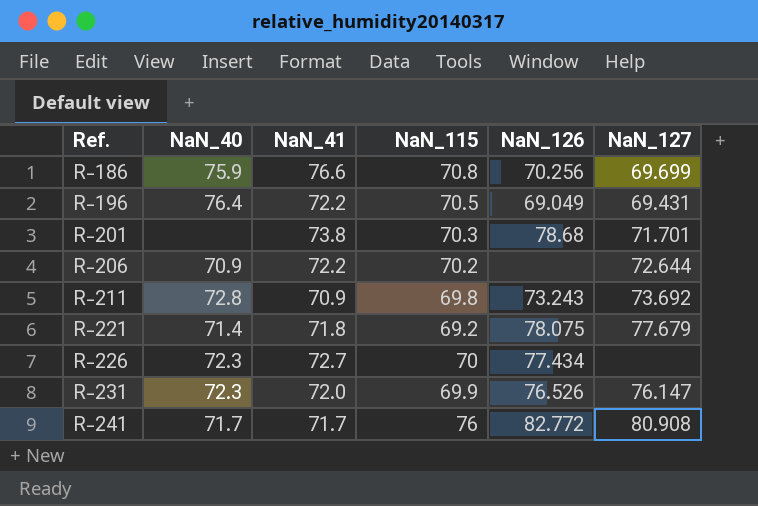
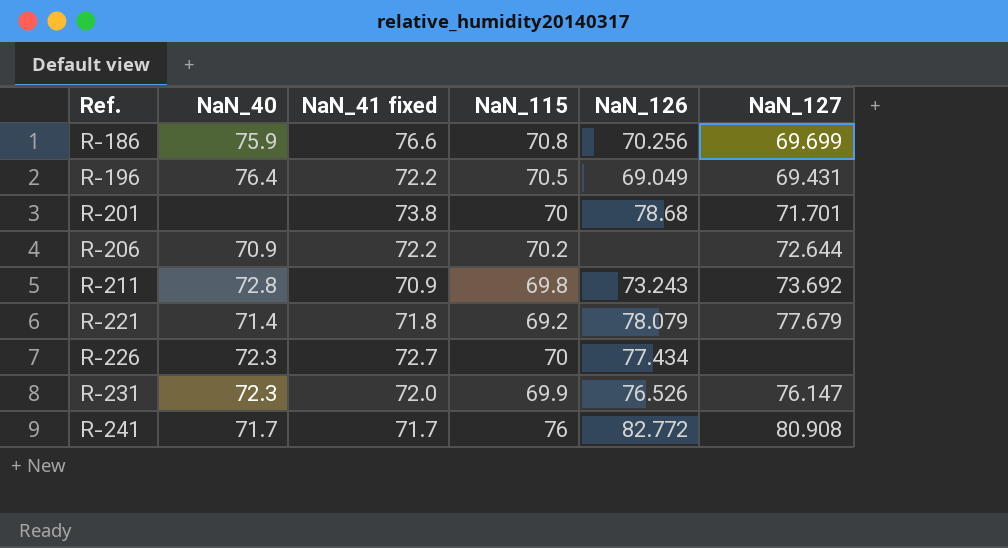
column name: NaN_41 -> NaN_41 fixed
R-201 | NaN_115: 70.3 -> 70
R-221 | NaN_126: 78.075 -> 78.079

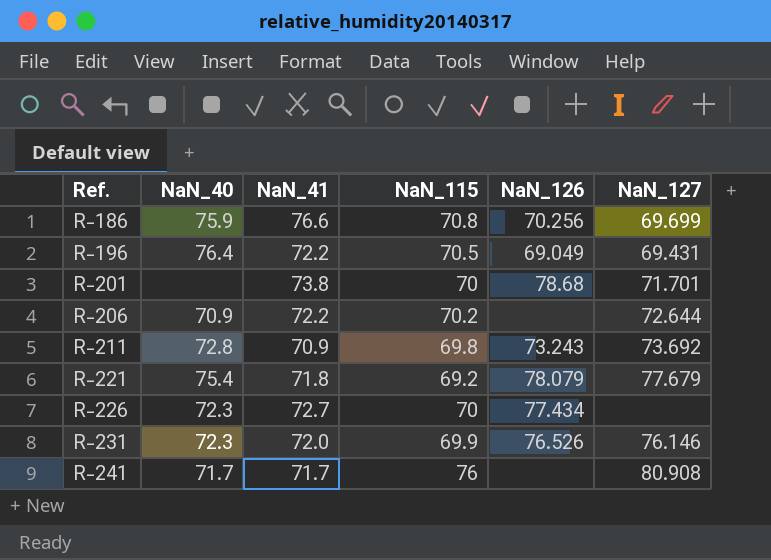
column name: NaN_41 fixed -> NaN_41
R-221 | NaN_40: 71.4 -> 75.4
R-231 | NaN_127: 76.147 -> 76.146
R-241 | NaN_126: 82.772 -> none

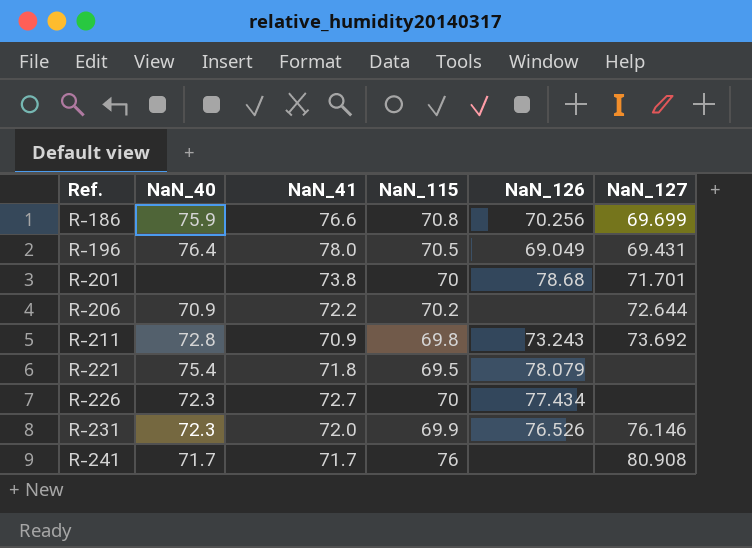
R-196 | NaN_41: 72.2 -> 78.0
R-221 | NaN_115: 69.2 -> 69.5
R-221 | NaN_127: 77.679 -> none

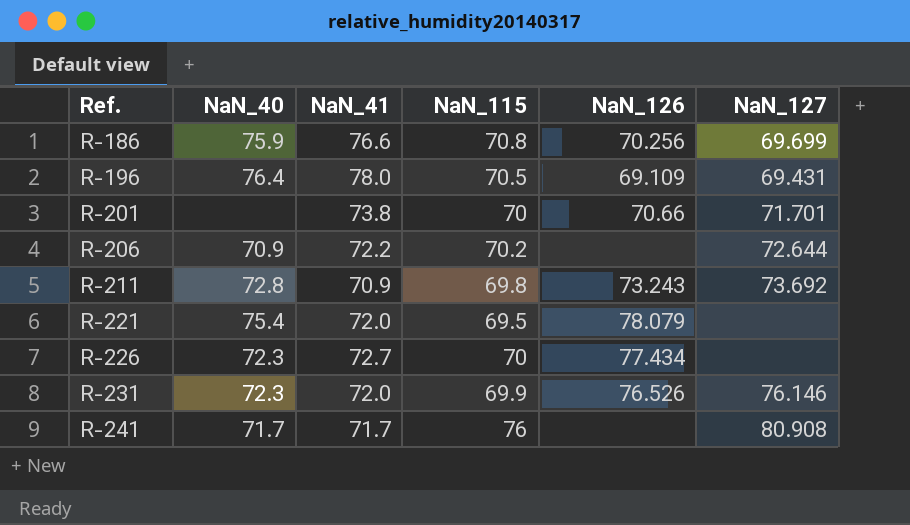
R-196 | NaN_126: 69.049 -> 69.109
R-201 | NaN_126: 78.68 -> 70.66
R-221 | NaN_41: 71.8 -> 72.0

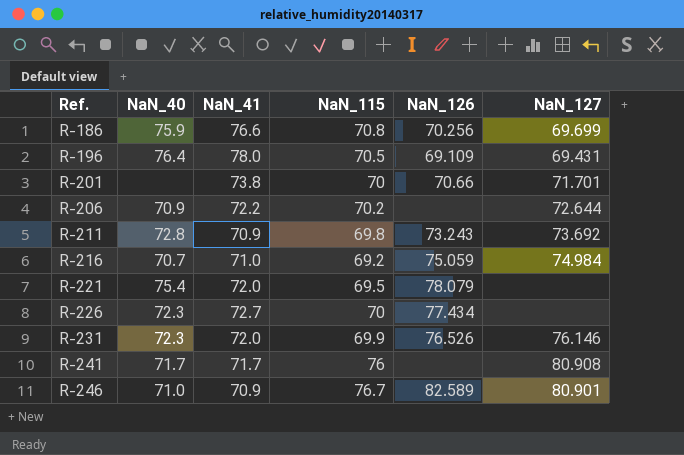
row R-216: none -> 70.7 | 71.0 | 69.2 | 75.059 | 74.984
row R-246: none -> 71.0 | 70.9 | 76.7 | 82.589 | 80.901

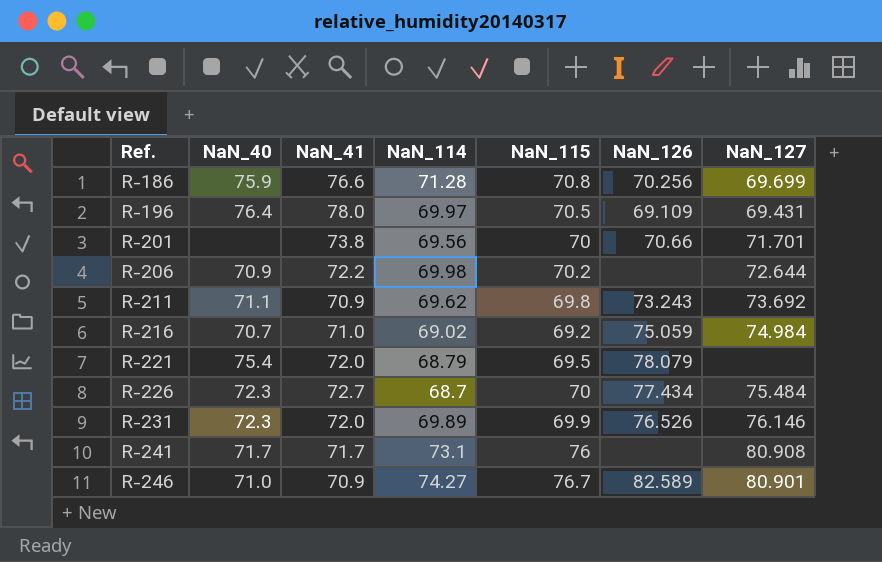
column NaN_114 | position: none -> 4
R-211 | NaN_40: 72.8 -> 71.1
R-226 | NaN_127: none -> 75.484

